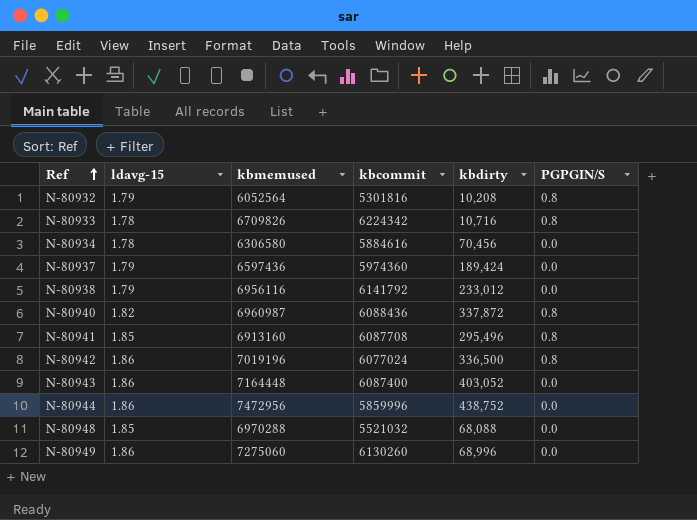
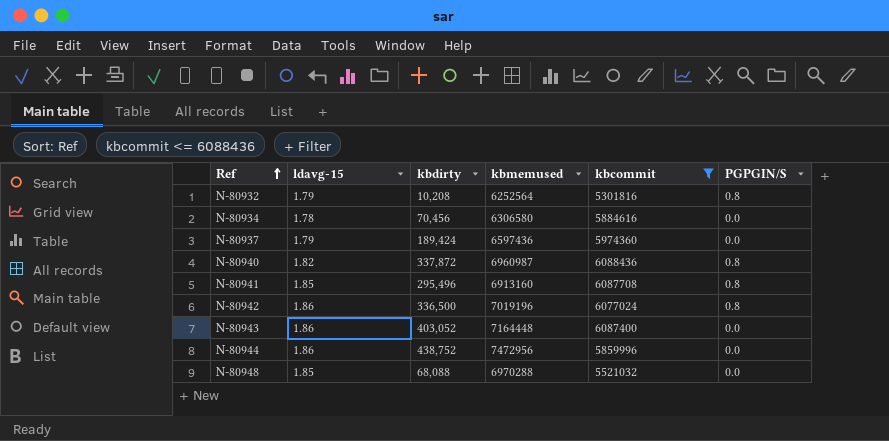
filter: none -> kbcommit <= 6088436
column kbdirty | position: 5 -> 3
N-80932 | kbmemused: 6052564 -> 6252564

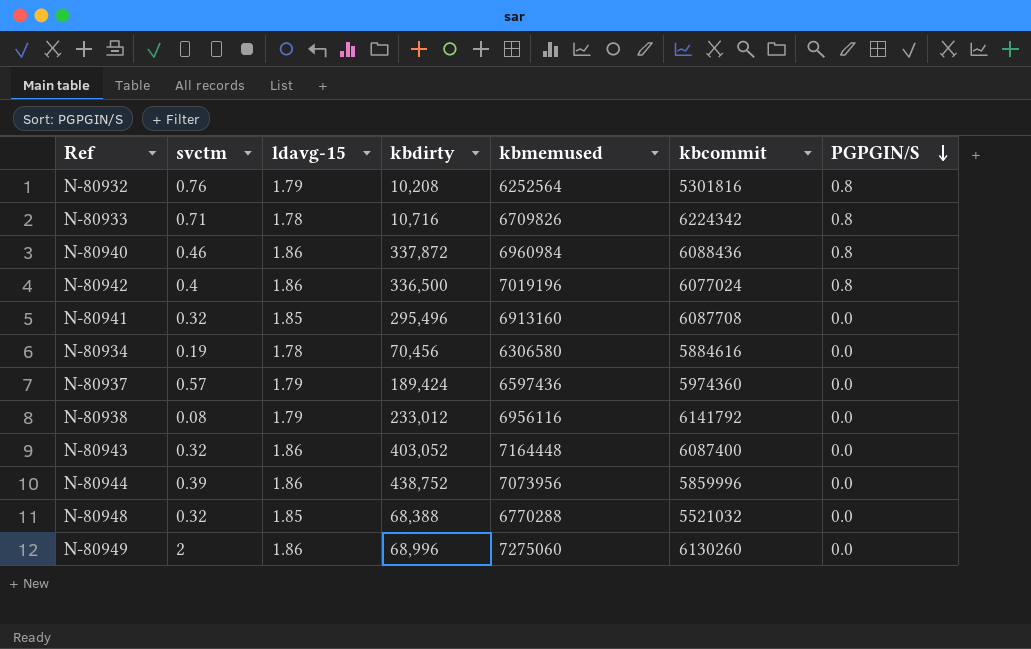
filter: kbcommit <= 6088436 -> none
row order: Ref ascending -> PGPGIN/S descending
column svctm | position: none -> 2
N-80940 | ldavg-15: 1.82 -> 1.86
N-80940 | kbmemused: 6960987 -> 6960984
N-80941 | PGPGIN/S: 0.8 -> 0.0
N-80944 | kbmemused: 7472956 -> 7073956
N-80948 | kbdirty: 68,088 -> 68,388
N-80948 | kbmemused: 6970288 -> 6770288

